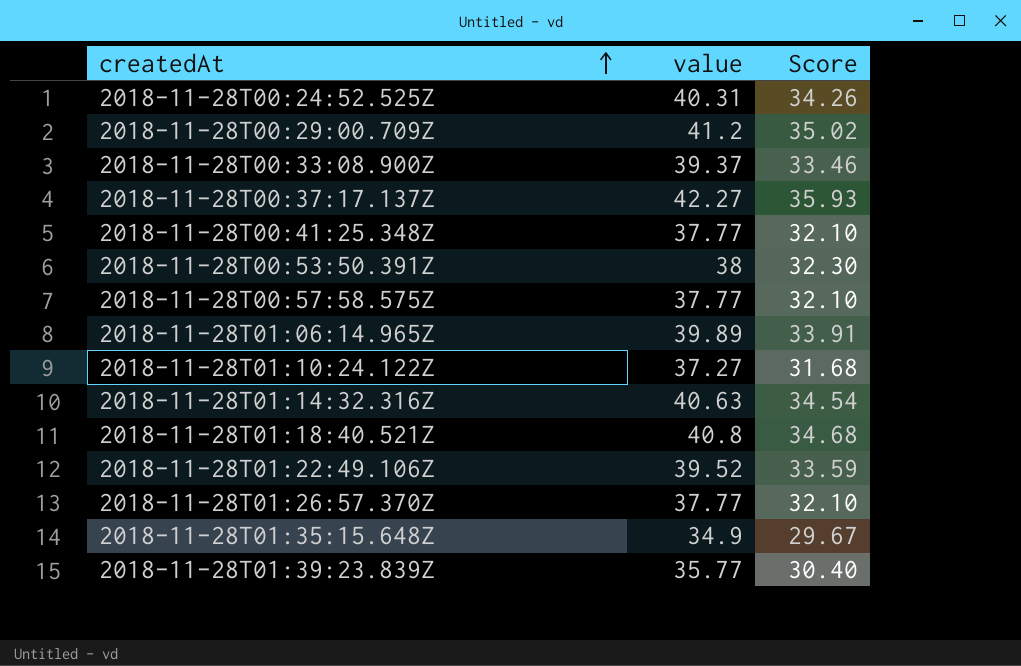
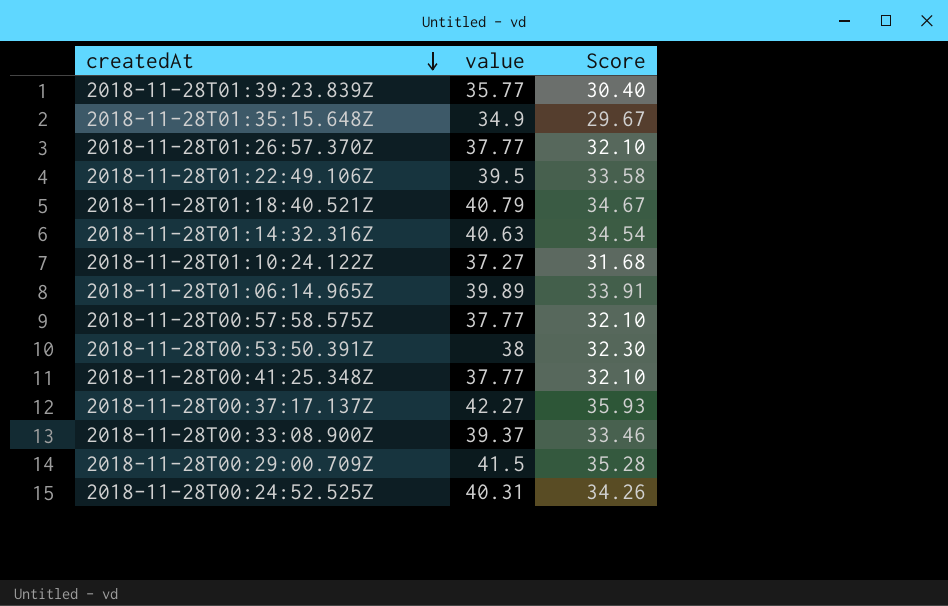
row order: createdAt ascending -> createdAt descending
2018-11-28T01:22:49.106Z | value: 39.52 -> 39.5
2018-11-28T01:22:49.106Z | Score: 33.59 -> 33.58
2018-11-28T01:18:40.521Z | value: 40.8 -> 40.79
2018-11-28T01:18:40.521Z | Score: 34.68 -> 34.67
2018-11-28T00:29:00.709Z | value: 41.2 -> 41.5
2018-11-28T00:29:00.709Z | Score: 35.02 -> 35.28

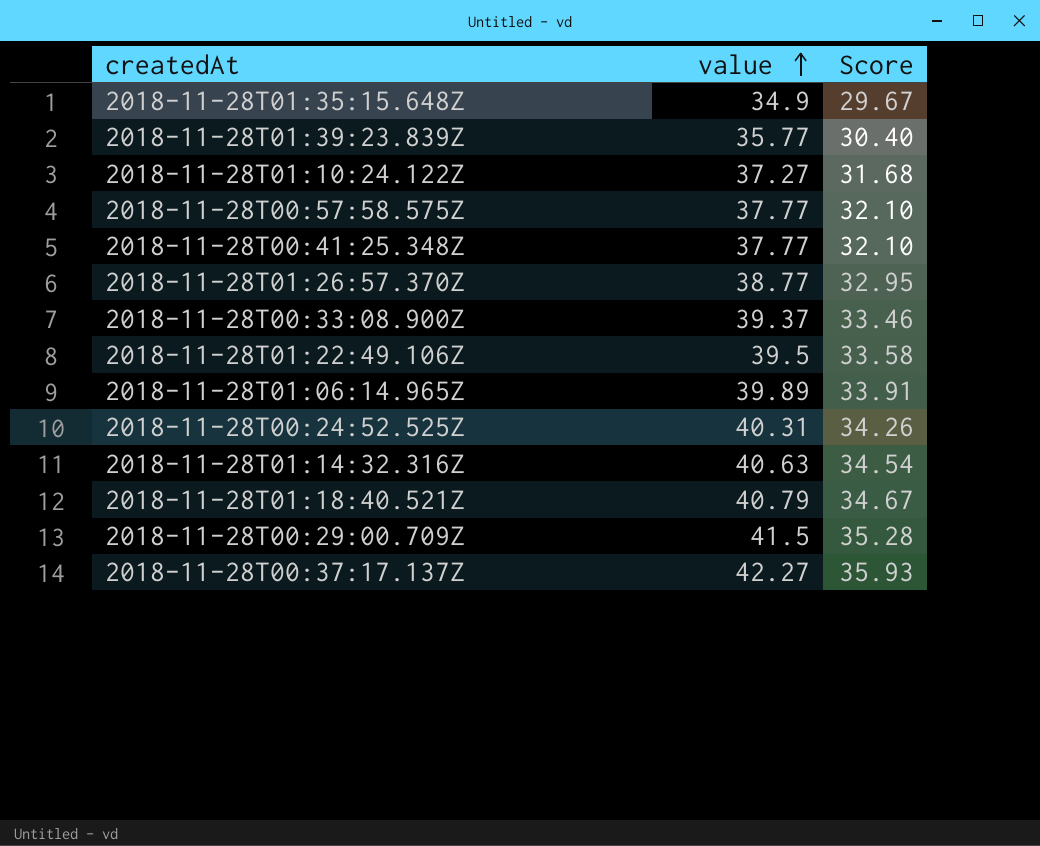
row order: createdAt descending -> value ascending
row 2018-11-28T00:53:50.391Z: 38 | 32.30 -> none
2018-11-28T01:26:57.370Z | value: 37.77 -> 38.77
2018-11-28T01:26:57.370Z | Score: 32.10 -> 32.95

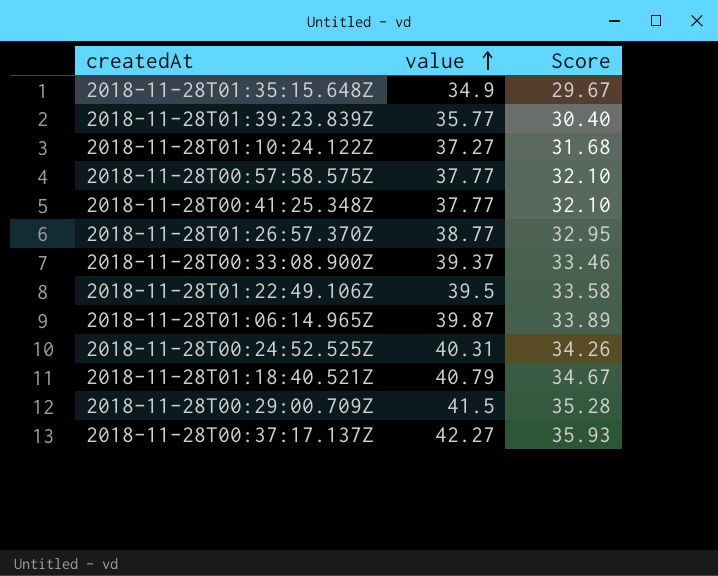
row 2018-11-28T01:14:32.316Z: 40.63 | 34.54 -> none
2018-11-28T01:06:14.965Z | value: 39.89 -> 39.87
2018-11-28T01:06:14.965Z | Score: 33.91 -> 33.89

